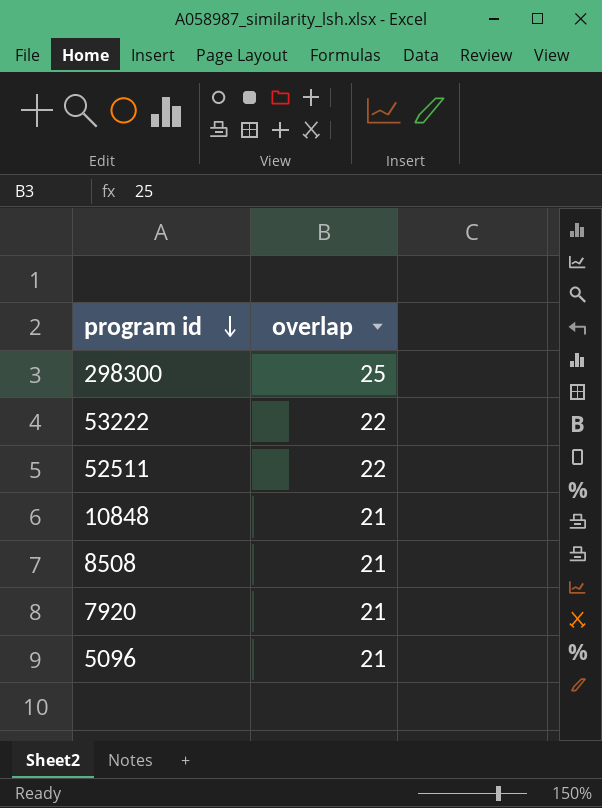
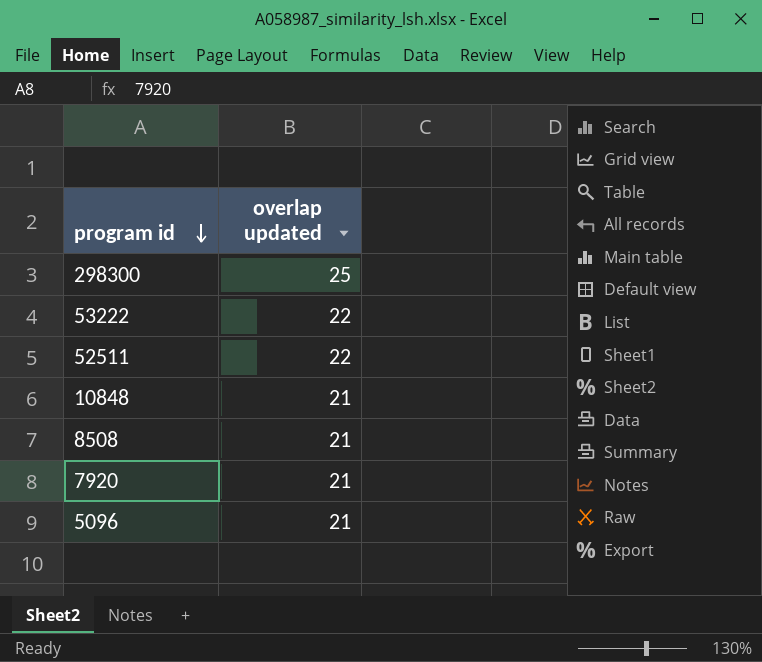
column name: overlap -> overlap updated

